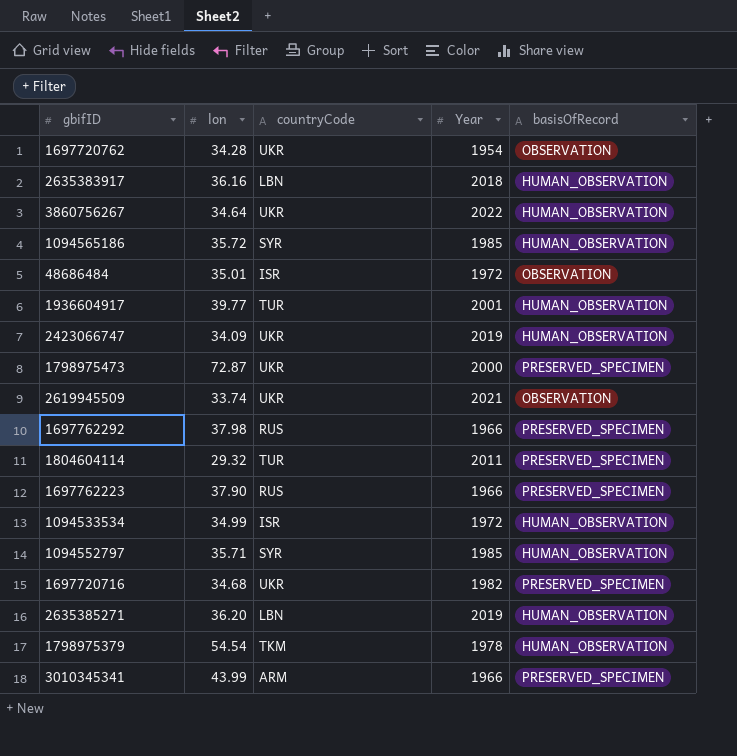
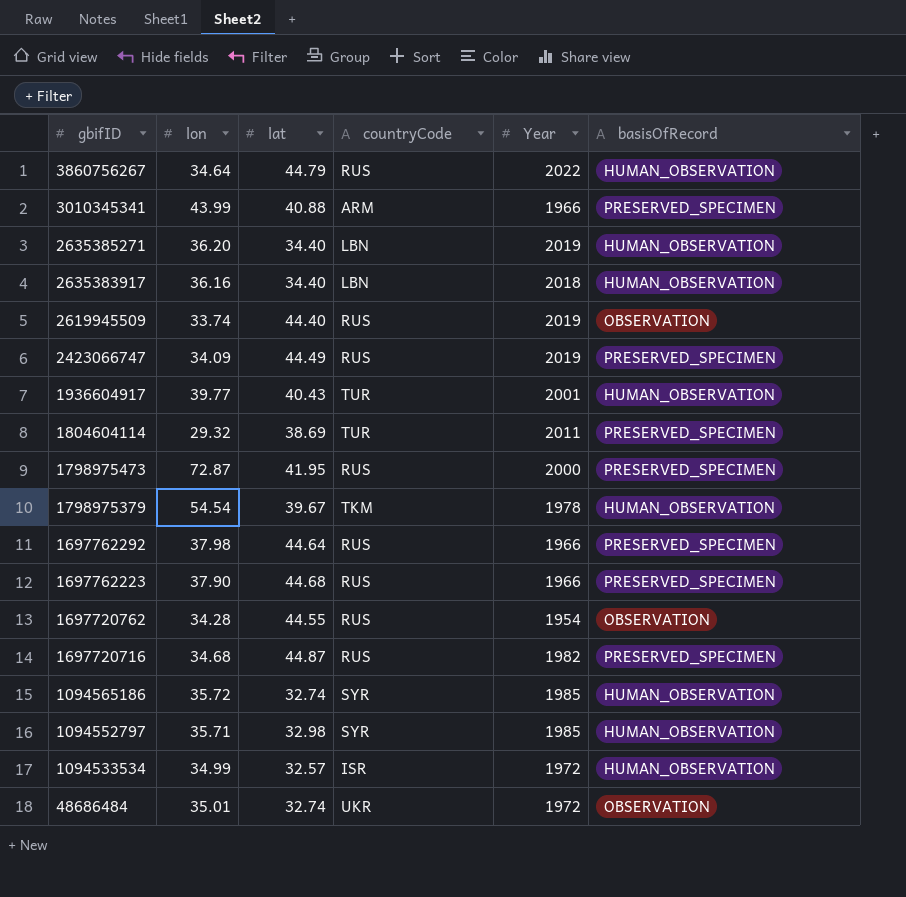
row order: none -> gbifID descending
column lat | position: none -> 3
3860756267 | countryCode: UKR -> RUS
2619945509 | countryCode: UKR -> RUS
2619945509 | Year: 2021 -> 2019
2423066747 | countryCode: UKR -> RUS
2423066747 | basisOfRecord: HUMAN_OBSERVATION -> PRESERVED_SPECIMEN
1798975473 | countryCode: UKR -> RUS
1697720762 | countryCode: UKR -> RUS
1697720716 | countryCode: UKR -> RUS
48686484 | countryCode: ISR -> UKR

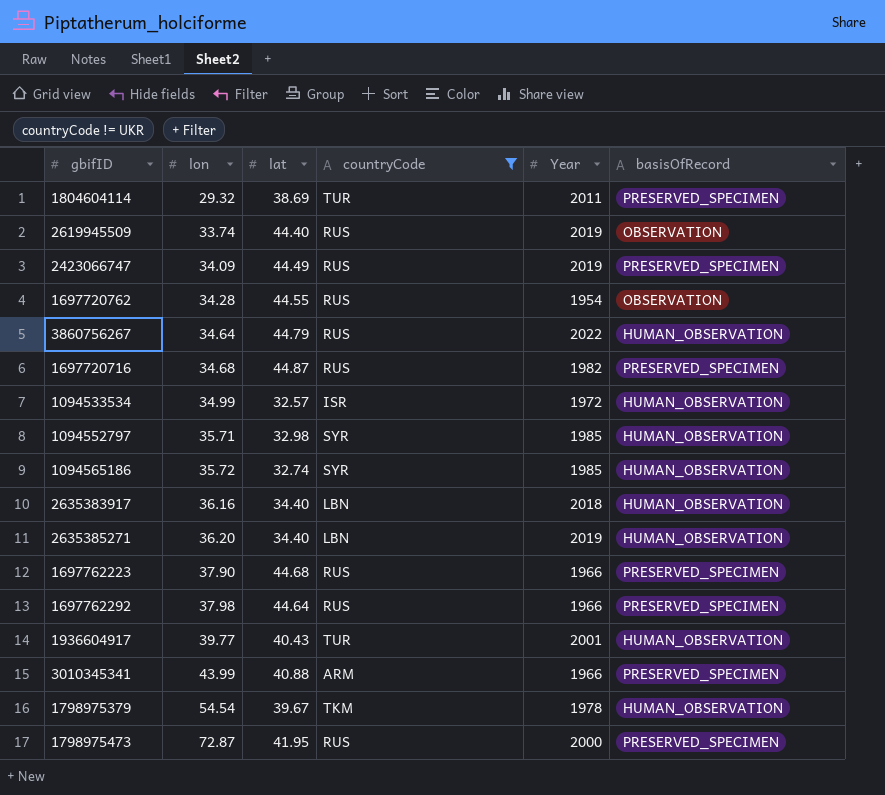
filter: none -> countryCode != UKR
row order: gbifID descending -> lon ascending

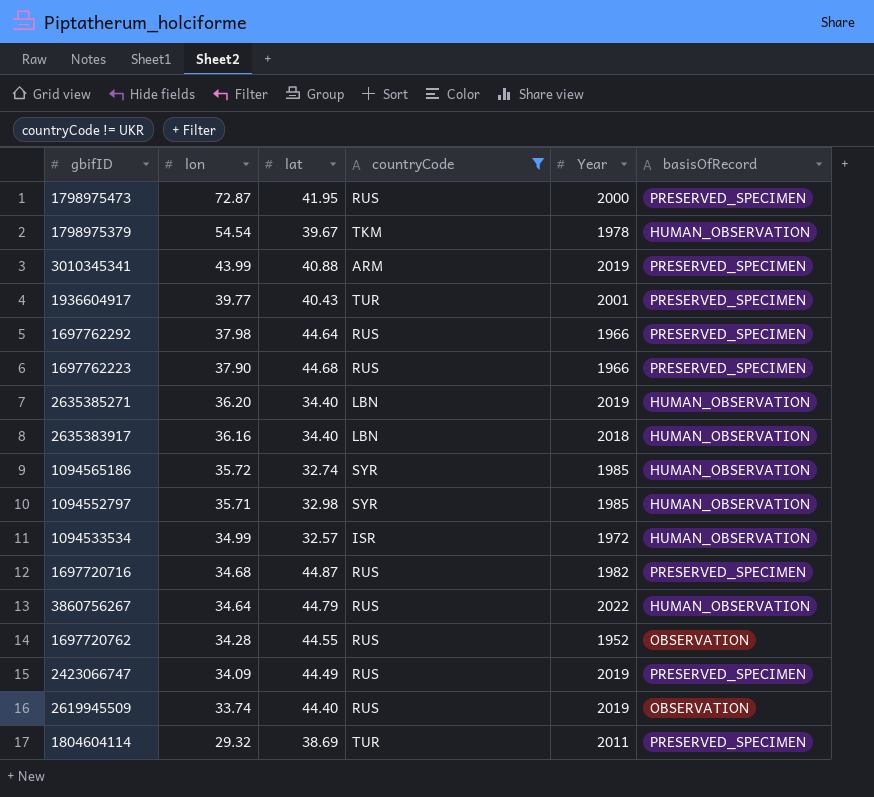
row order: lon ascending -> lon descending
3010345341 | Year: 1966 -> 2019
1936604917 | basisOfRecord: HUMAN_OBSERVATION -> PRESERVED_SPECIMEN
1697720762 | Year: 1954 -> 1952

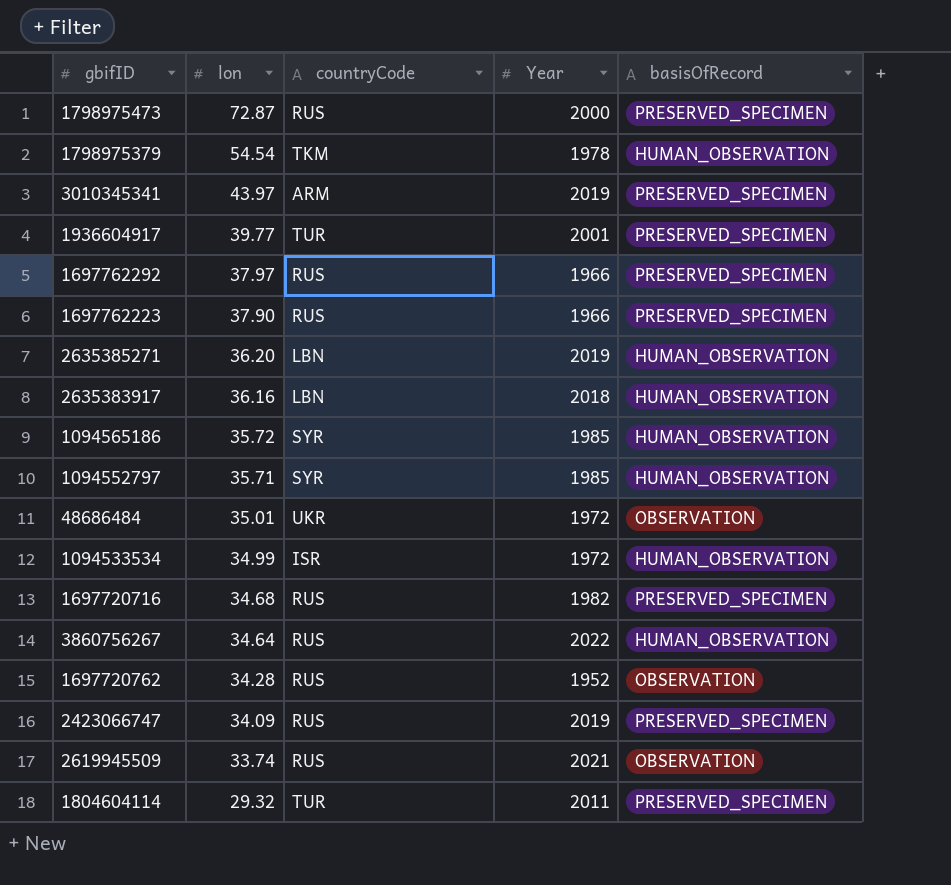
filter: countryCode != UKR -> none
column lat | position: 3 -> none
3010345341 | lon: 43.99 -> 43.97
1697762292 | lon: 37.98 -> 37.97
2619945509 | Year: 2019 -> 2021

